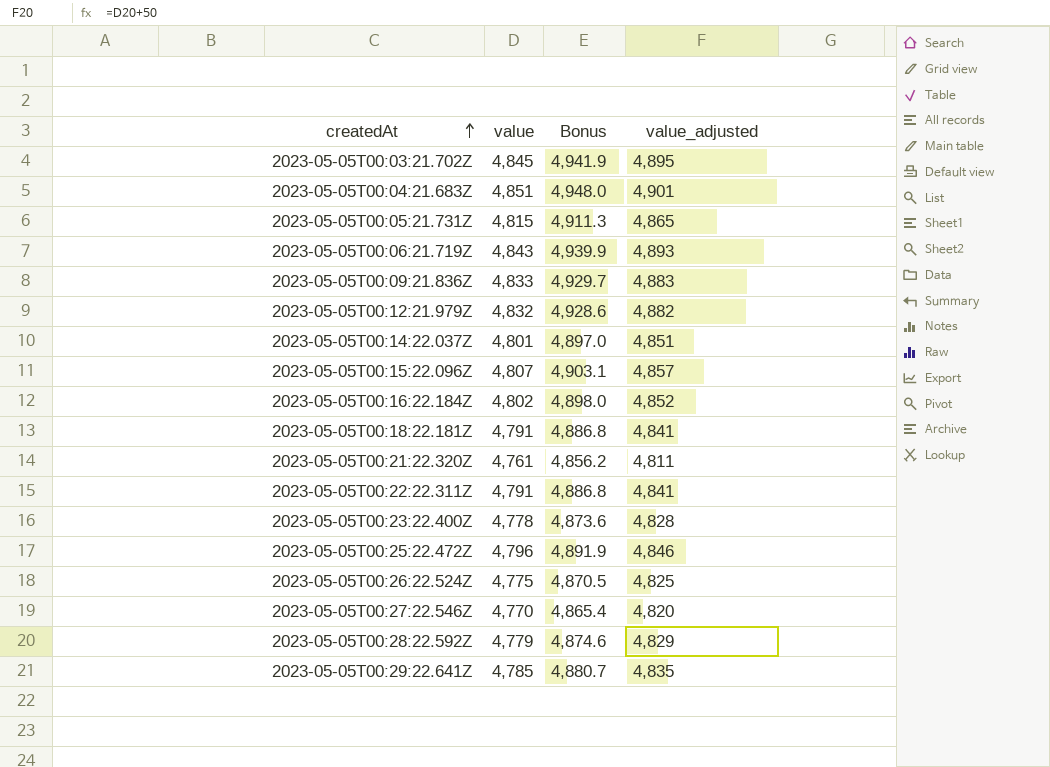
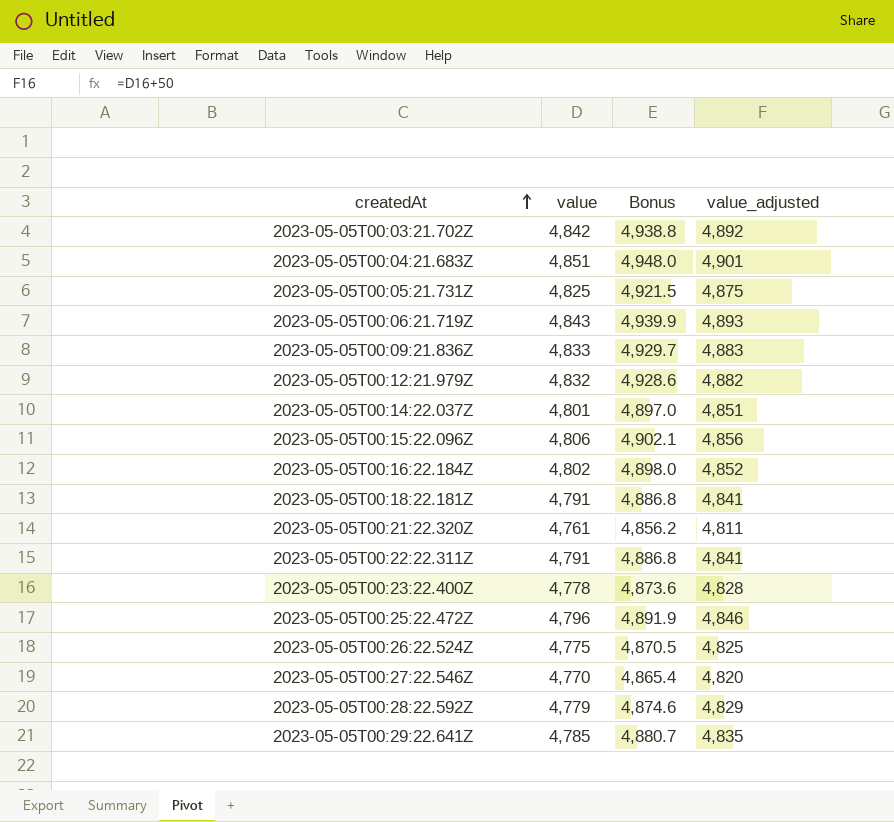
2023-05-05T00:03:21.702Z | value: 4,845 -> 4,842
2023-05-05T00:03:21.702Z | Bonus: 4,941.9 -> 4,938.8
2023-05-05T00:03:21.702Z | value_adjusted: 4,895 -> 4,892
2023-05-05T00:05:21.731Z | value: 4,815 -> 4,825
2023-05-05T00:05:21.731Z | Bonus: 4,911.3 -> 4,921.5
2023-05-05T00:05:21.731Z | value_adjusted: 4,865 -> 4,875
2023-05-05T00:15:22.096Z | value: 4,807 -> 4,806
2023-05-05T00:15:22.096Z | Bonus: 4,903.1 -> 4,902.1
2023-05-05T00:15:22.096Z | value_adjusted: 4,857 -> 4,856

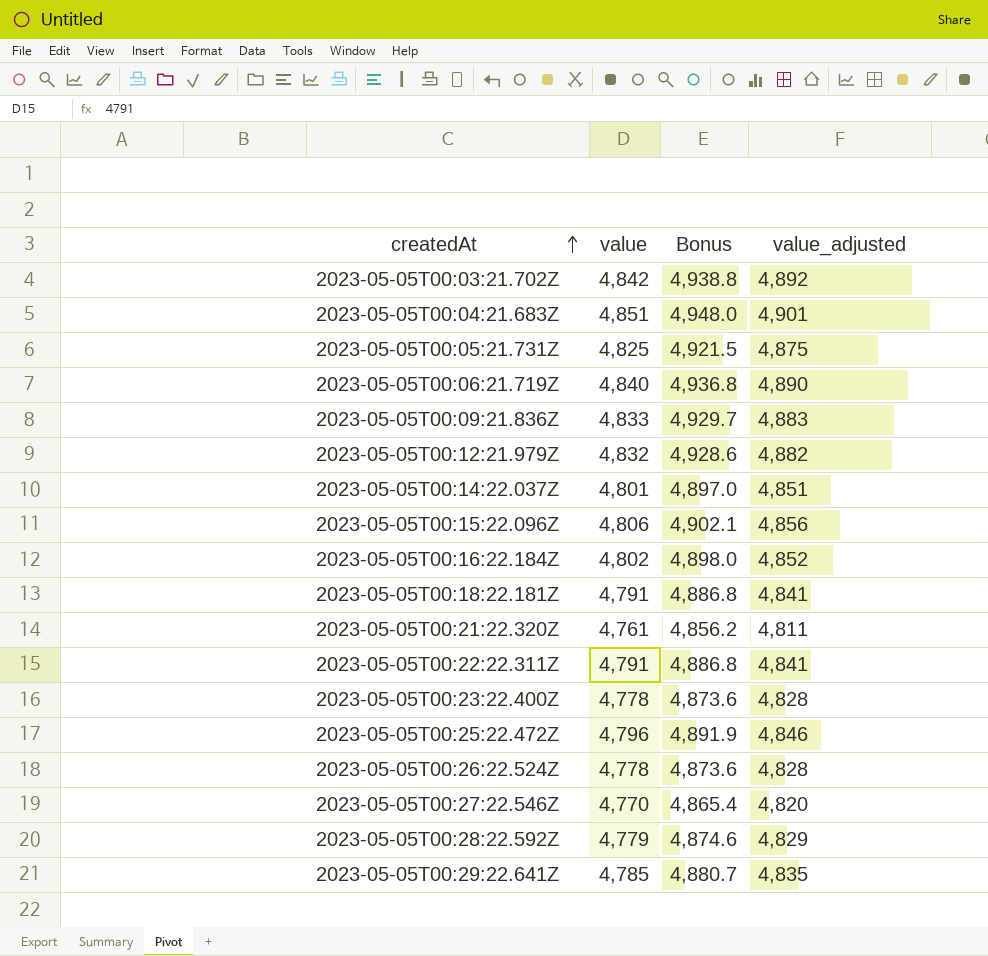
2023-05-05T00:06:21.719Z | value: 4,843 -> 4,840
2023-05-05T00:06:21.719Z | Bonus: 4,939.9 -> 4,936.8
2023-05-05T00:06:21.719Z | value_adjusted: 4,893 -> 4,890
2023-05-05T00:26:22.524Z | value: 4,775 -> 4,778
2023-05-05T00:26:22.524Z | Bonus: 4,870.5 -> 4,873.6
2023-05-05T00:26:22.524Z | value_adjusted: 4,825 -> 4,828

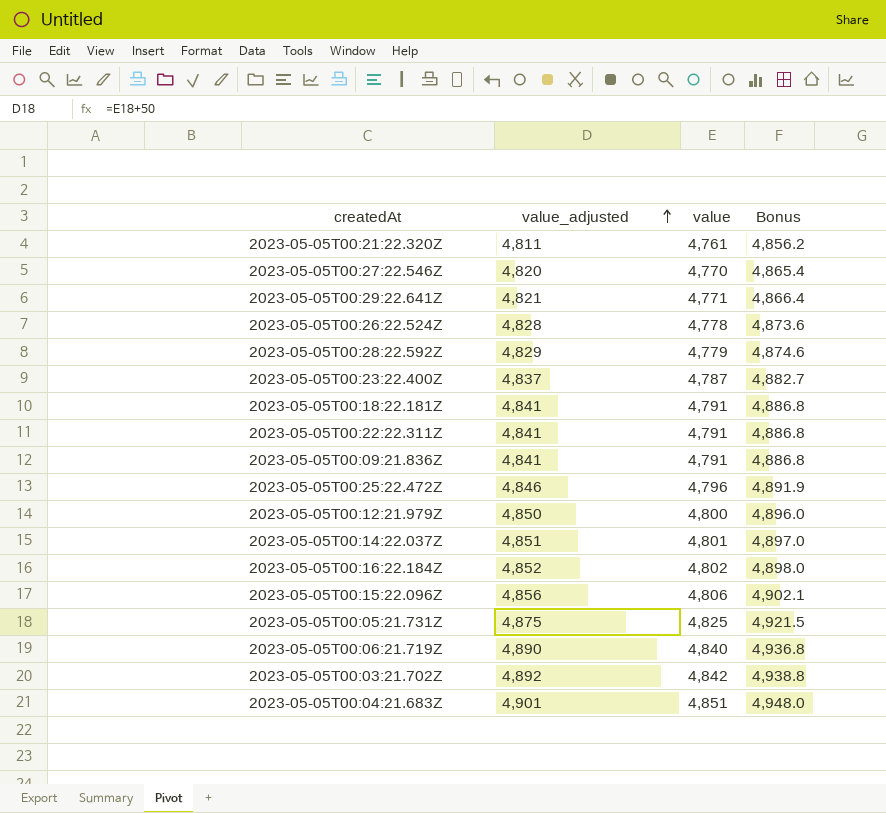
row order: createdAt ascending -> value_adjusted ascending
column value_adjusted | position: 4 -> 2
2023-05-05T00:29:22.641Z | value_adjusted: 4,835 -> 4,821
2023-05-05T00:29:22.641Z | value: 4,785 -> 4,771
2023-05-05T00:29:22.641Z | Bonus: 4,880.7 -> 4,866.4
2023-05-05T00:23:22.400Z | value_adjusted: 4,828 -> 4,837
2023-05-05T00:23:22.400Z | value: 4,778 -> 4,787
2023-05-05T00:23:22.400Z | Bonus: 4,873.6 -> 4,882.7
2023-05-05T00:09:21.836Z | value_adjusted: 4,883 -> 4,841
2023-05-05T00:09:21.836Z | value: 4,833 -> 4,791
2023-05-05T00:09:21.836Z | Bonus: 4,929.7 -> 4,886.8
2023-05-05T00:12:21.979Z | value_adjusted: 4,882 -> 4,850
2023-05-05T00:12:21.979Z | value: 4,832 -> 4,800
2023-05-05T00:12:21.979Z | Bonus: 4,928.6 -> 4,896.0

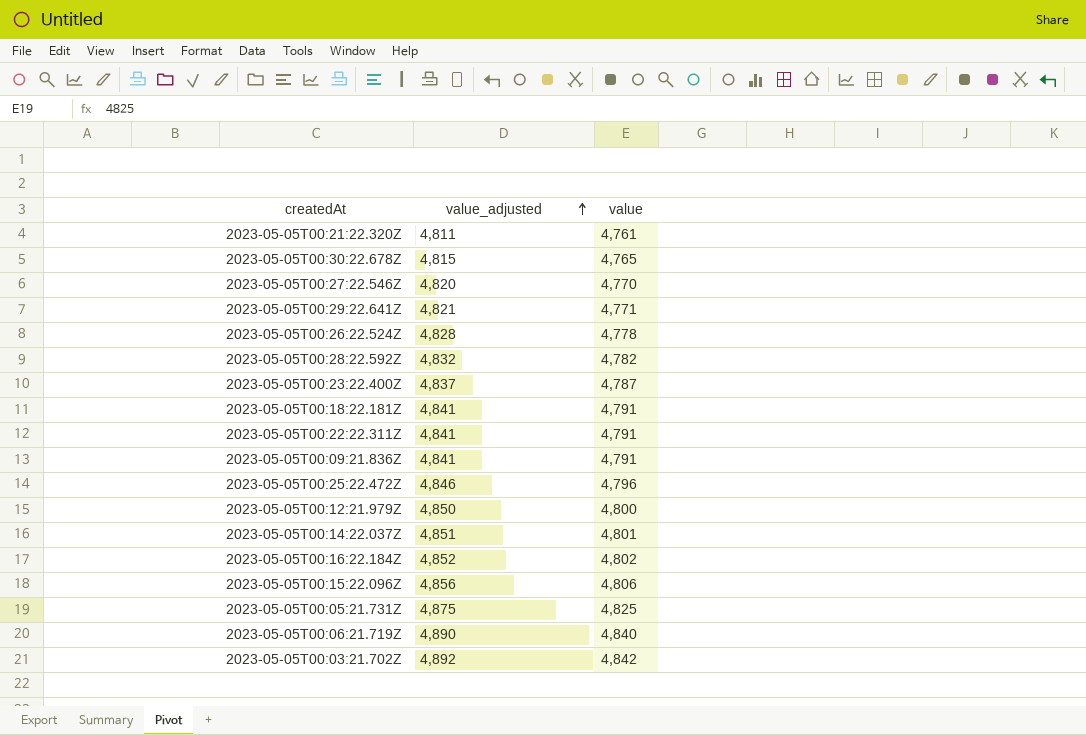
column Bonus | formula: [value] * 1.02 -> none
row 2023-05-05T00:04:21.683Z: 4,901 | 4,851 | 4,948.0 -> none
row 2023-05-05T00:30:22.678Z: none -> 4,815 | 4,765
2023-05-05T00:28:22.592Z | value_adjusted: 4,829 -> 4,832
2023-05-05T00:28:22.592Z | value: 4,779 -> 4,782

